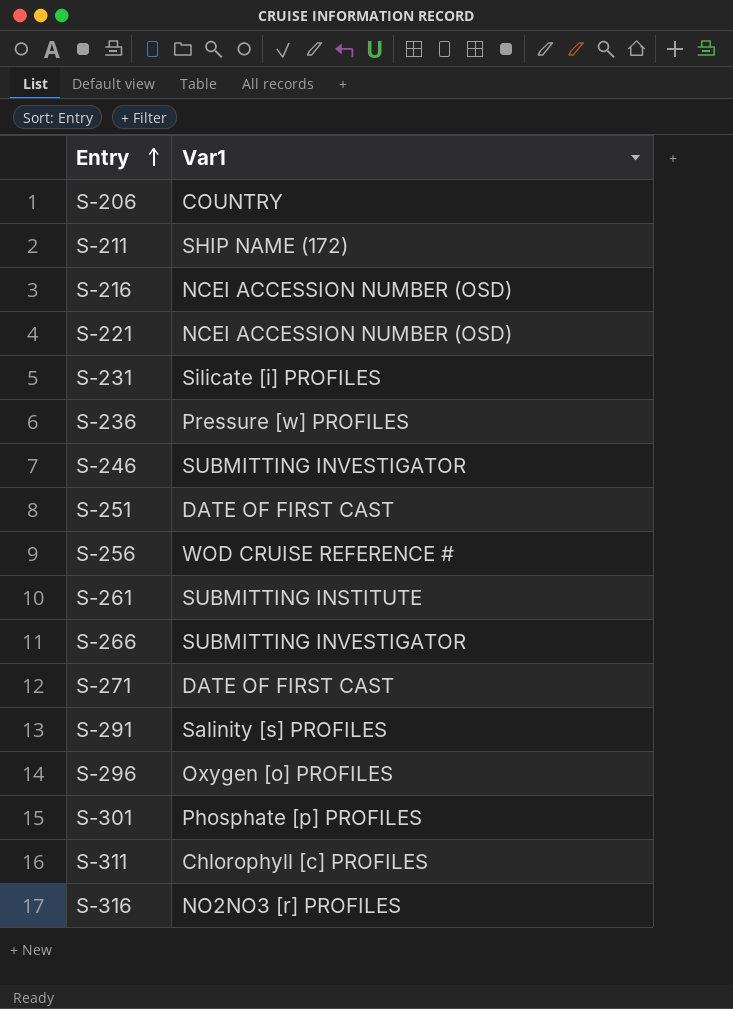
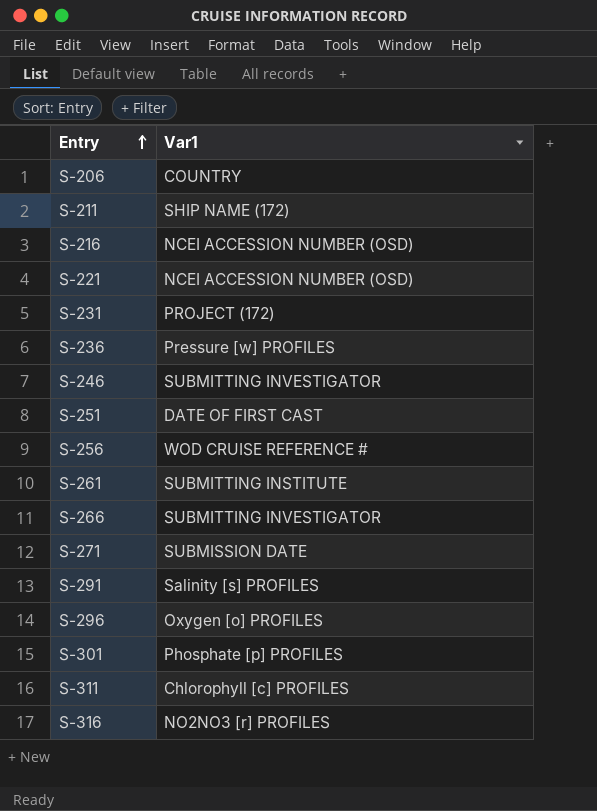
S-231 | Var1: Silicate [i] PROFILES -> PROJECT (172)
S-271 | Var1: DATE OF FIRST CAST -> SUBMISSION DATE

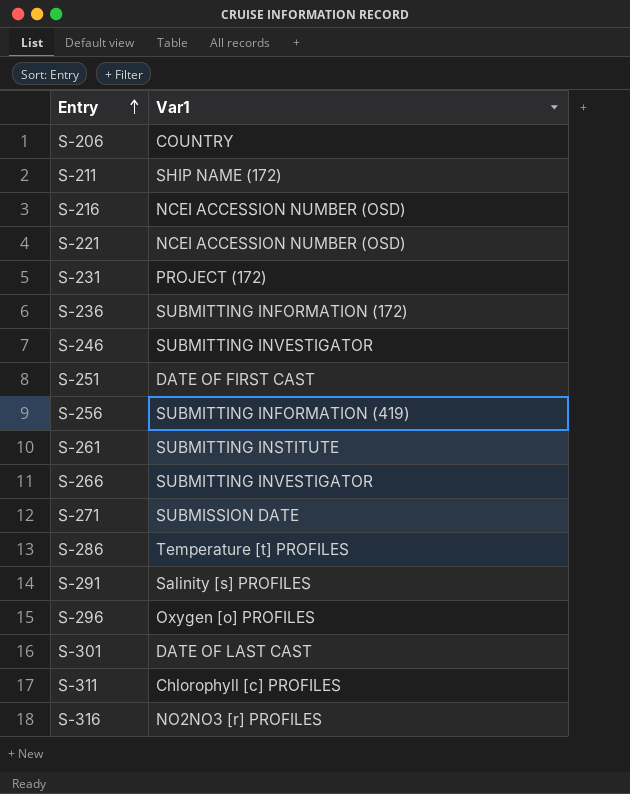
S-236 | Var1: Pressure [w] PROFILES -> SUBMITTING INFORMATION (172)
S-256 | Var1: WOD CRUISE REFERENCE # -> SUBMITTING INFORMATION (419)
row S-286: none -> Temperature [t] PROFILES
S-301 | Var1: Phosphate [p] PROFILES -> DATE OF LAST CAST

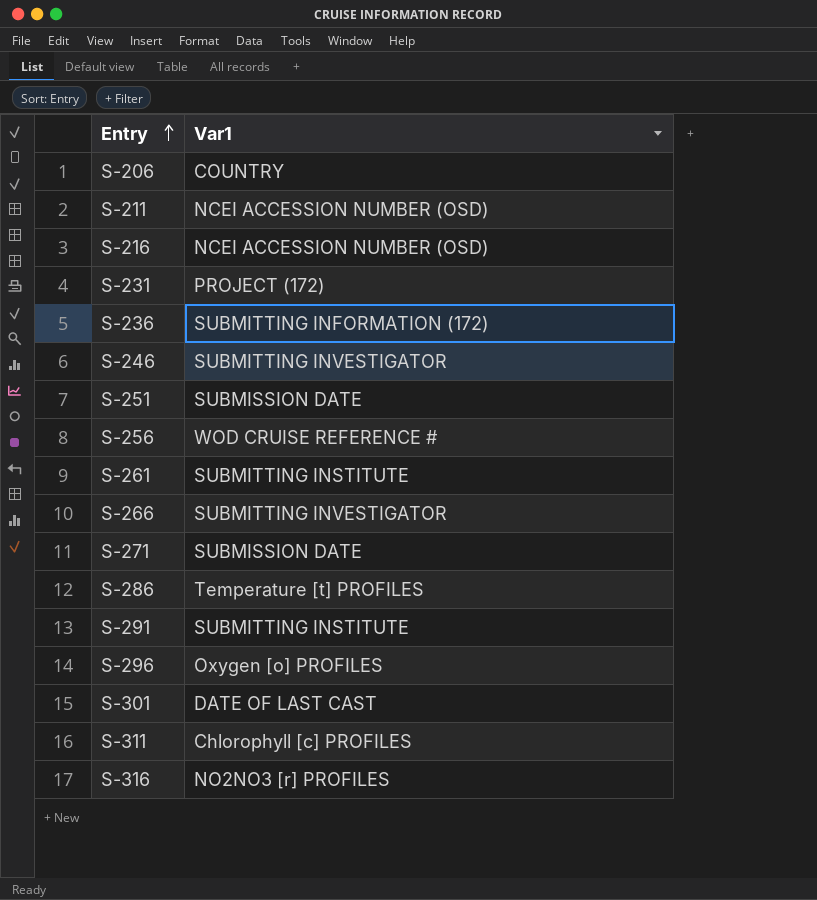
row S-221: NCEI ACCESSION NUMBER (OSD) -> none
S-211 | Var1: SHIP NAME (172) -> NCEI ACCESSION NUMBER (OSD)
S-251 | Var1: DATE OF FIRST CAST -> SUBMISSION DATE
S-256 | Var1: SUBMITTING INFORMATION (419) -> WOD CRUISE REFERENCE #
S-291 | Var1: Salinity [s] PROFILES -> SUBMITTING INSTITUTE

